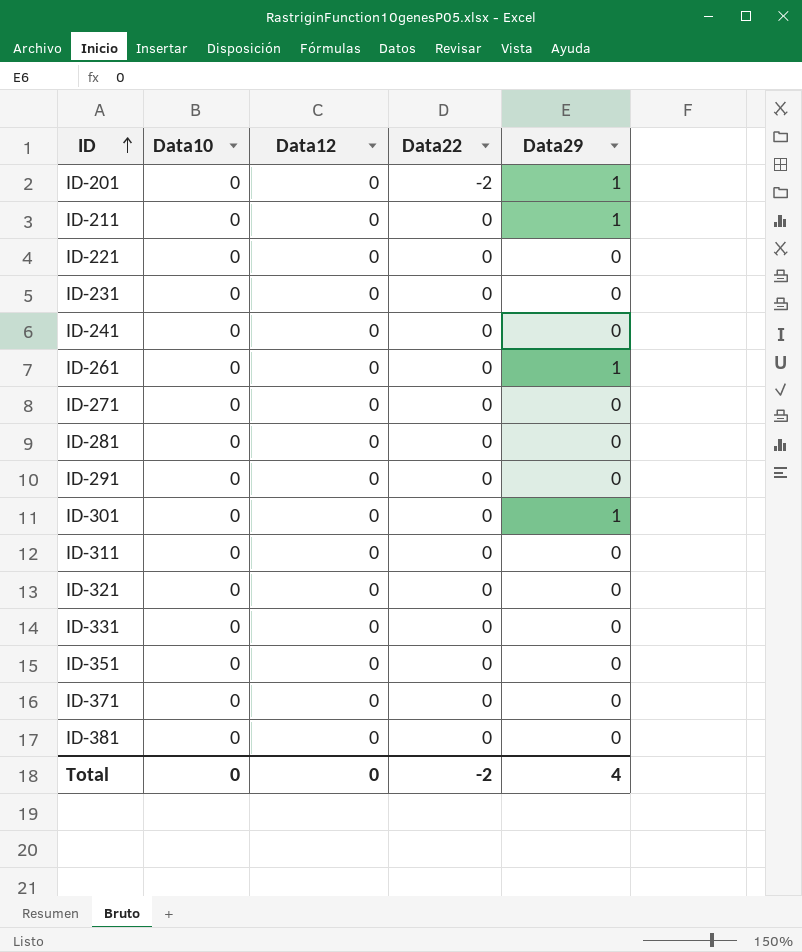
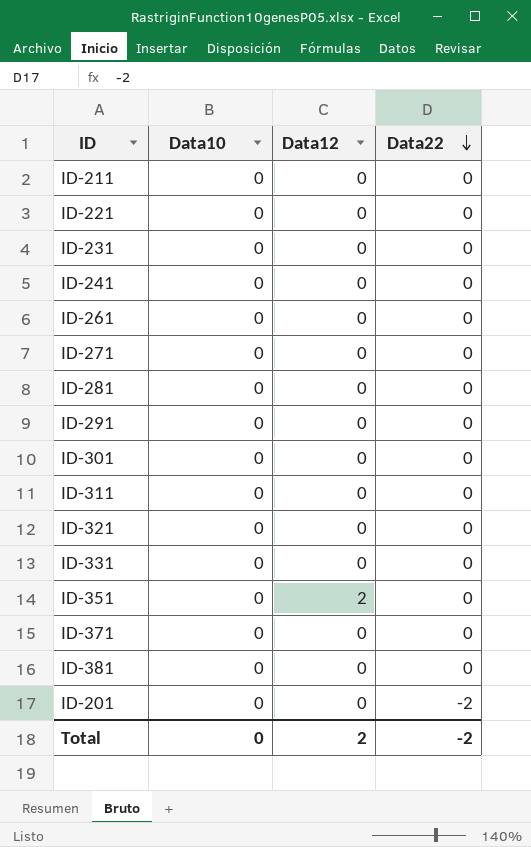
row order: ID ascending -> Data22 descending
column Data29 | position: 5 -> none
ID-351 | Data12: 0 -> 2
Total | Data12: 0 -> 2

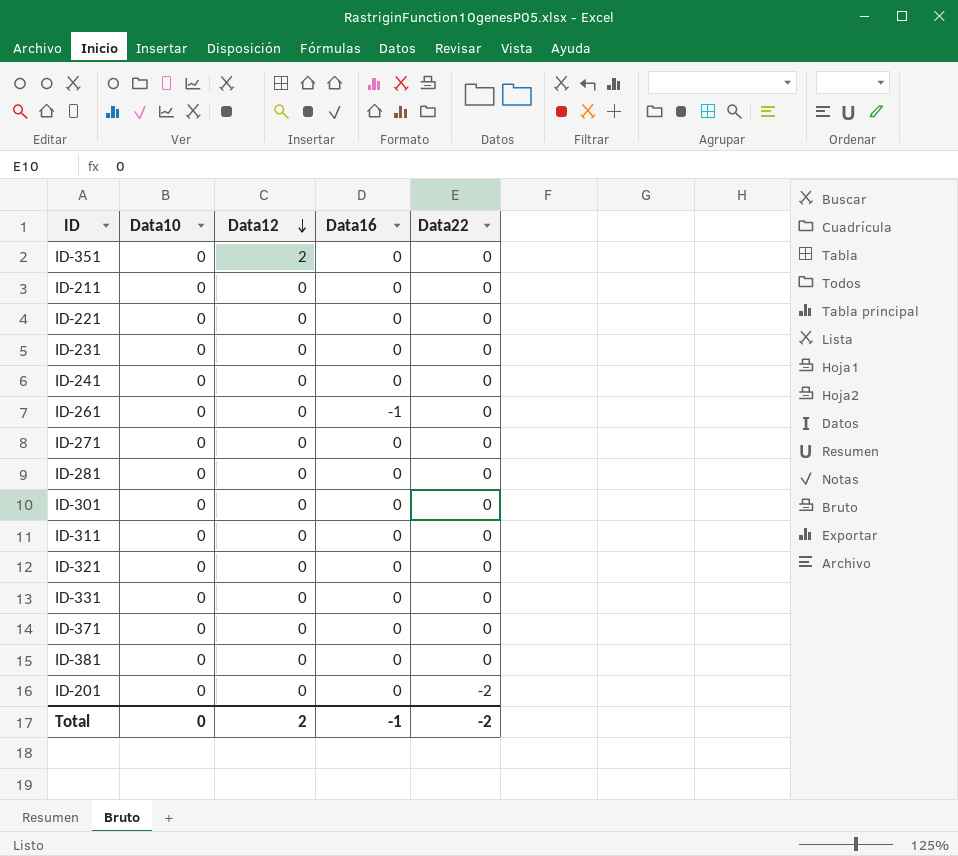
row order: Data22 descending -> Data12 descending
column Data16 | position: none -> 4
row ID-291: 0 | 0 | 0 -> none

